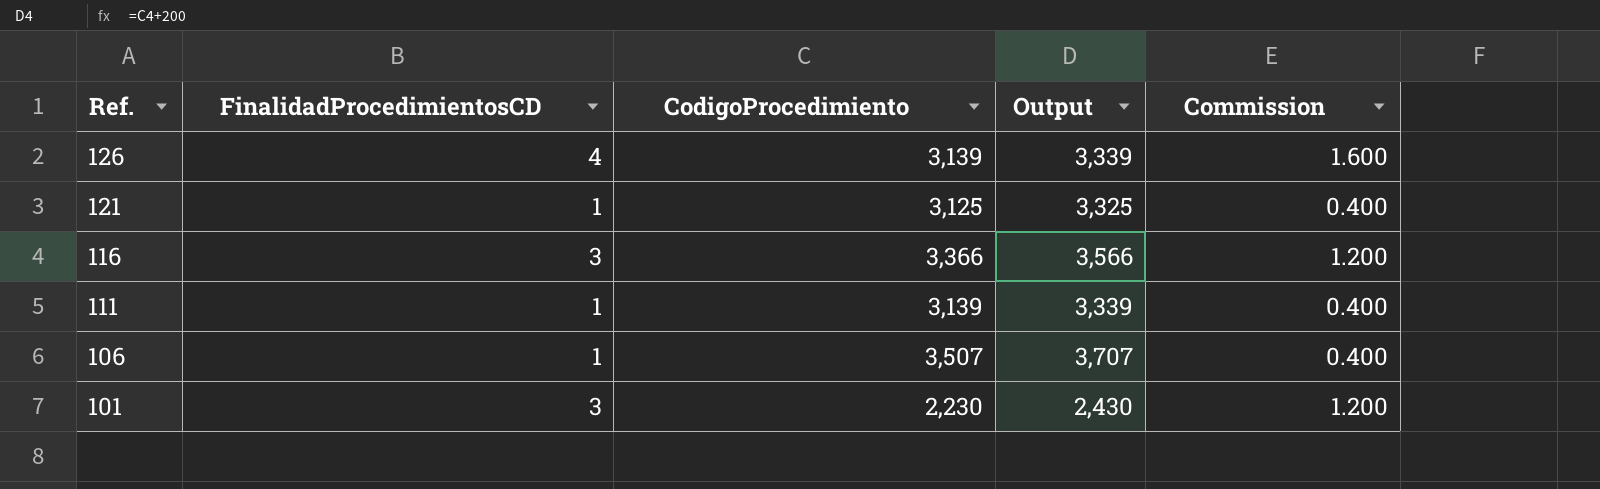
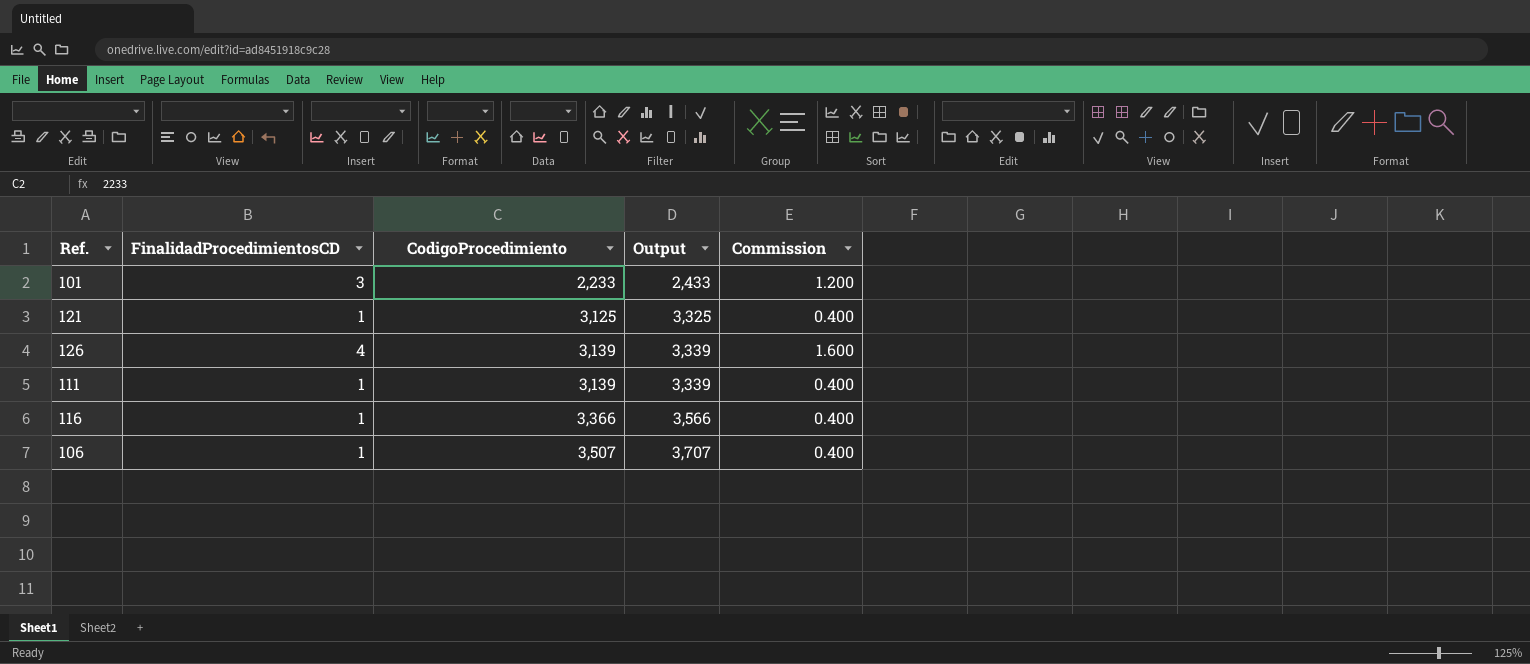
row order: Ref. descending -> CodigoProcedimiento ascending
101 | CodigoProcedimiento: 2,230 -> 2,233
101 | Output: 2,430 -> 2,433
116 | FinalidadProcedimientosCD: 3 -> 1
116 | Commission: 1.200 -> 0.400

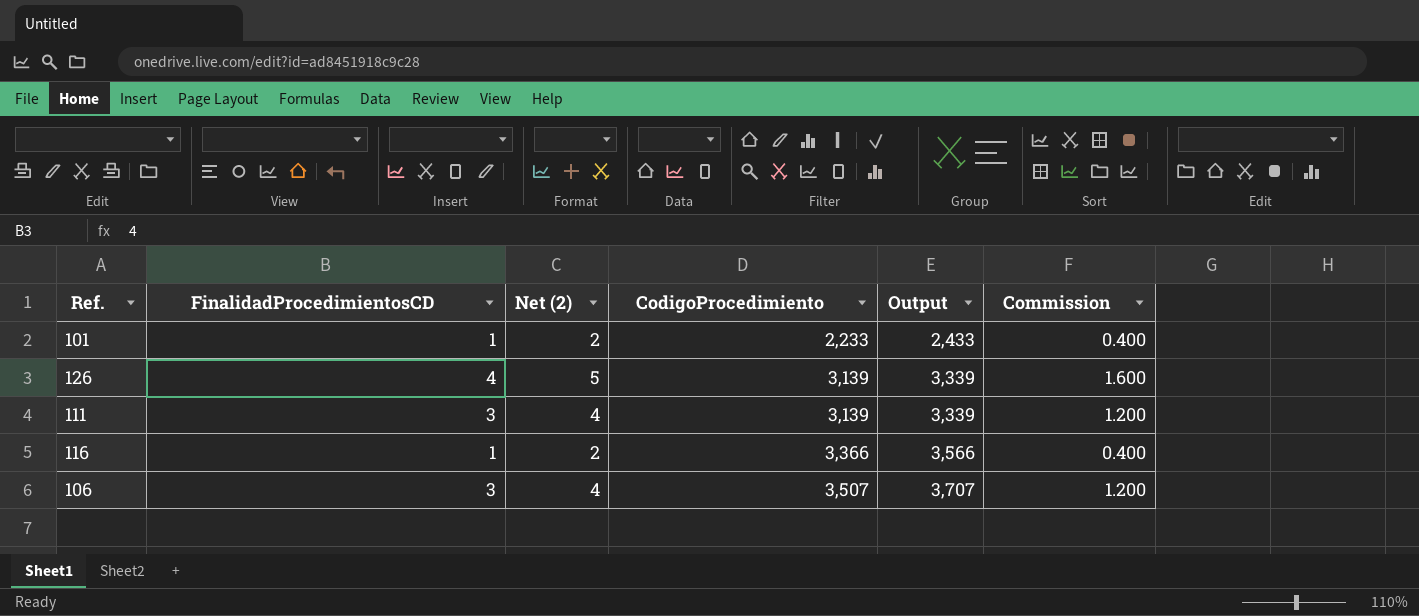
column Net (2) | formula: none -> [FinalidadProcedimientosCD] + 1
row 121: 1 | 3,125 | 3,325 | 0.400 -> none
101 | FinalidadProcedimientosCD: 3 -> 1
101 | Commission: 1.200 -> 0.400
111 | FinalidadProcedimientosCD: 1 -> 3
111 | Commission: 0.400 -> 1.200
106 | FinalidadProcedimientosCD: 1 -> 3
106 | Commission: 0.400 -> 1.200

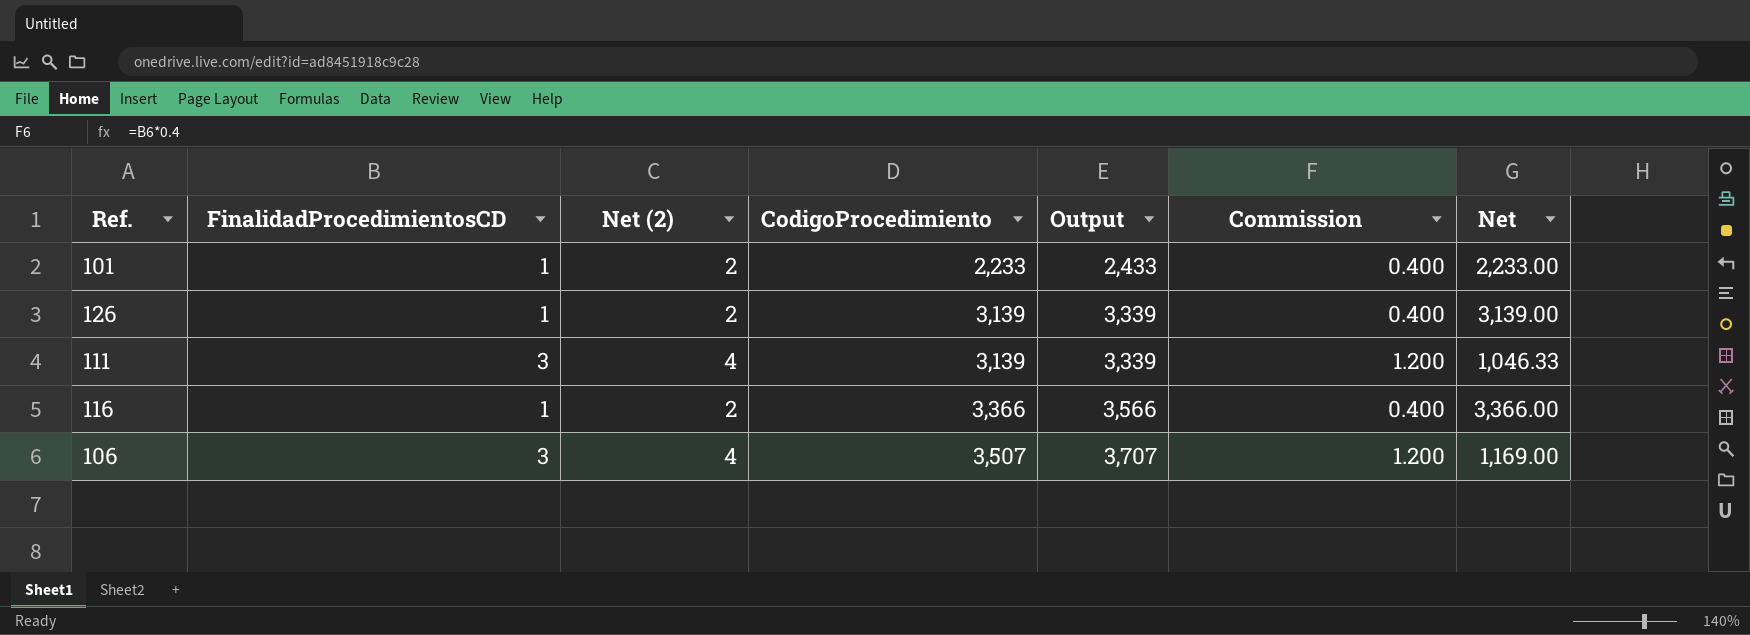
column Net | formula: none -> [CodigoProcedimiento] / [FinalidadProcedimientosCD]
126 | FinalidadProcedimientosCD: 4 -> 1
126 | Net (2): 5 -> 2
126 | Commission: 1.600 -> 0.400

